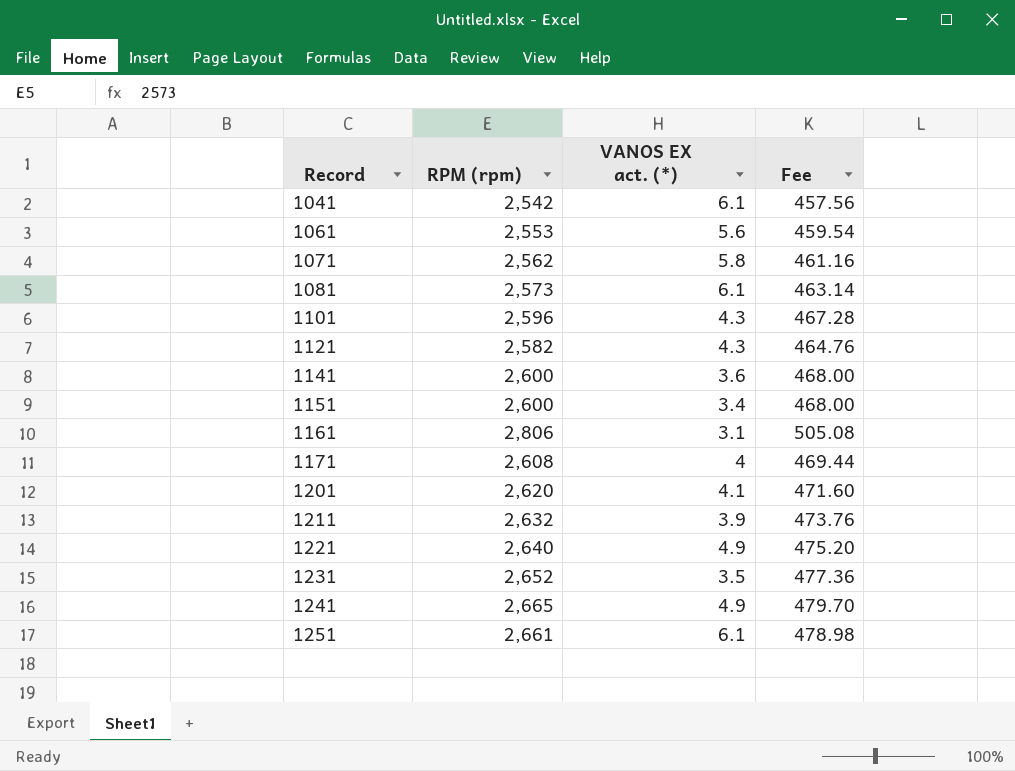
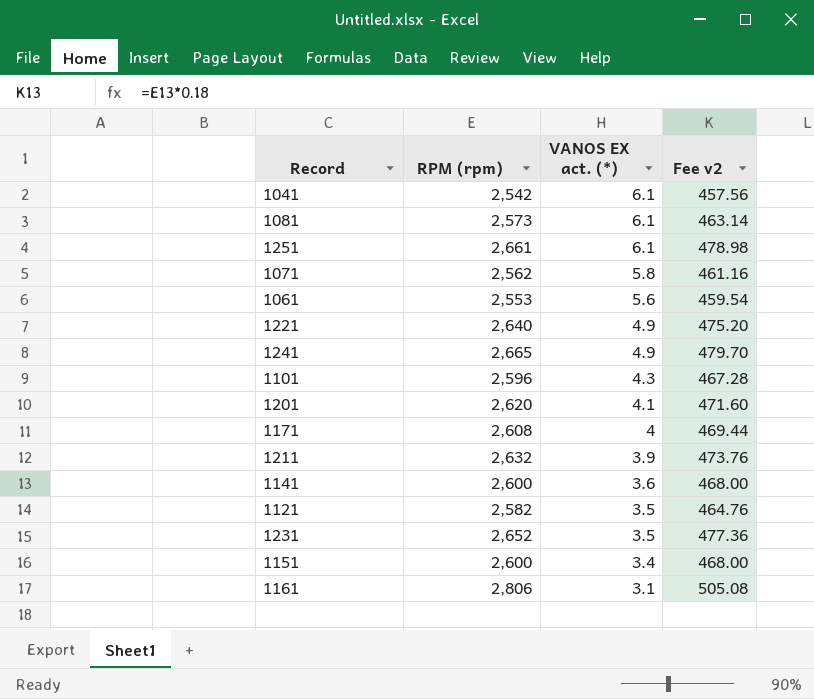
row order: Record ascending -> VANOS EX act. (*) descending
column name: Fee -> Fee v2
1121 | VANOS EX act. (*): 4.3 -> 3.5

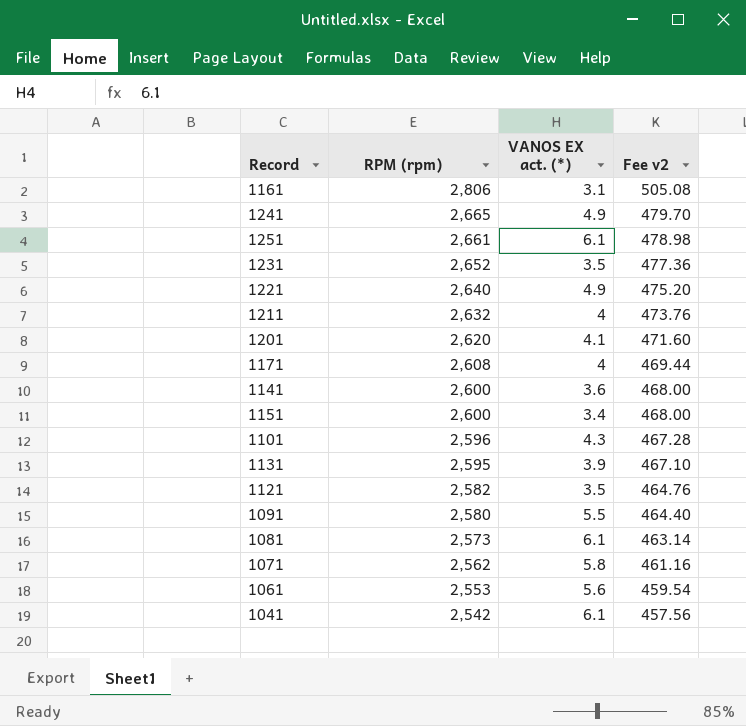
row order: VANOS EX act. (*) descending -> RPM (rpm) descending
1211 | VANOS EX act. (*): 3.9 -> 4
row 1131: none -> 2,595 | 3.9 | 467.10
row 1091: none -> 2,580 | 5.5 | 464.40

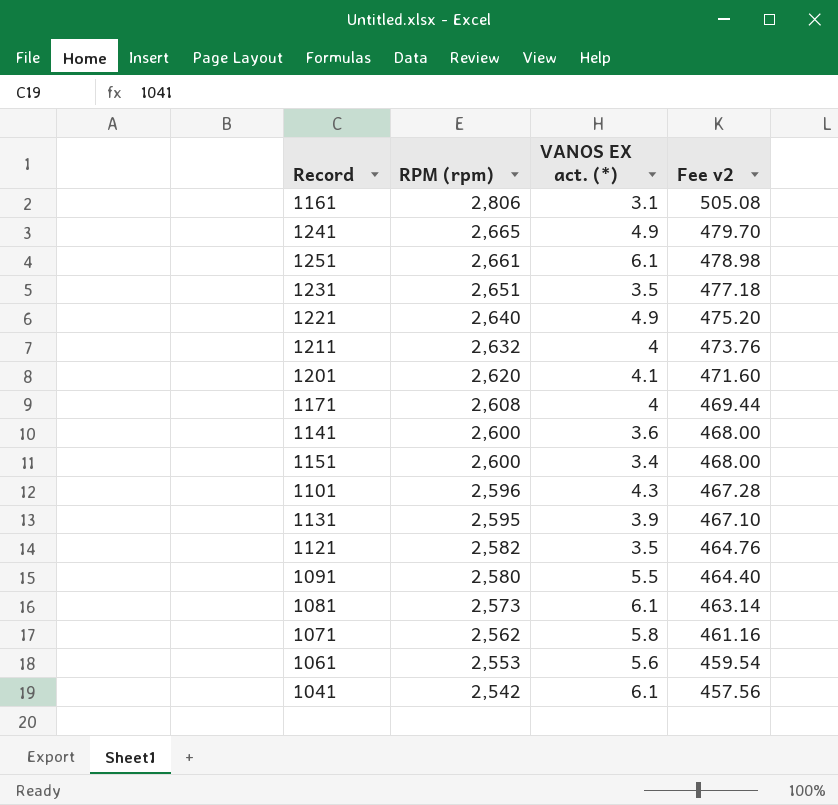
1231 | RPM (rpm): 2,652 -> 2,651
1231 | Fee v2: 477.36 -> 477.18

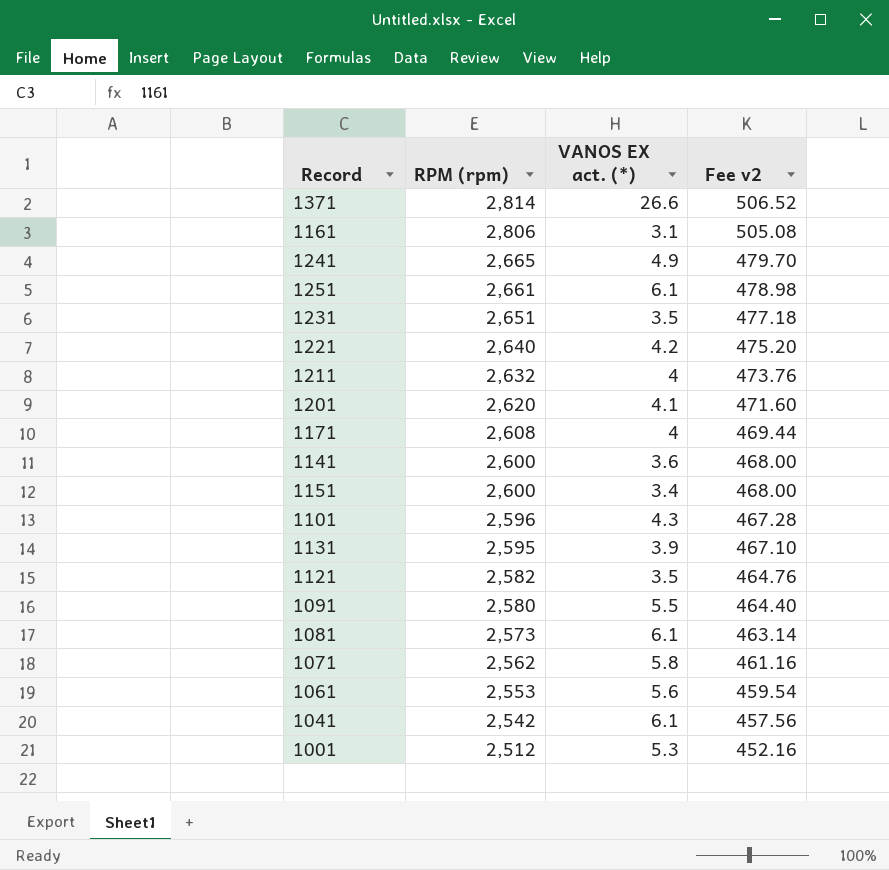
row 1371: none -> 2,814 | 26.6 | 506.52
1221 | VANOS EX act. (*): 4.9 -> 4.2
row 1001: none -> 2,512 | 5.3 | 452.16

